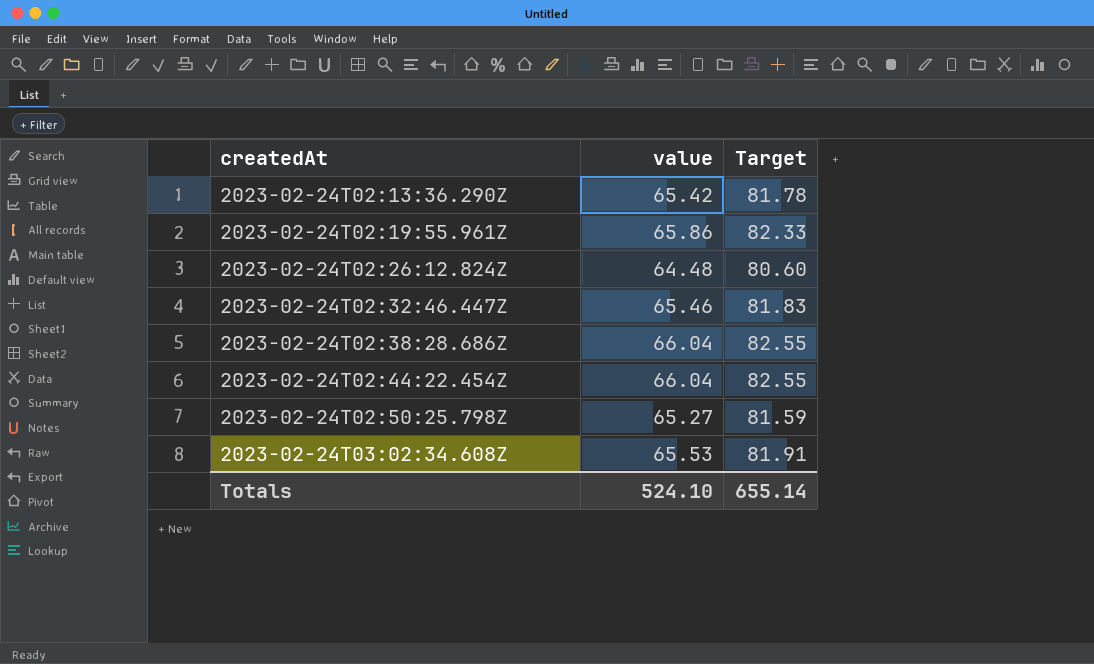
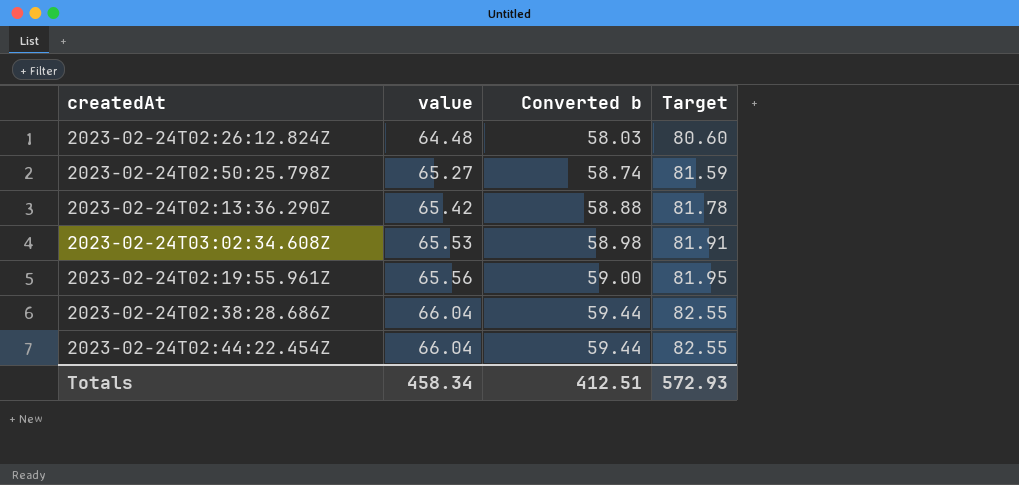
row order: createdAt ascending -> value ascending
column Converted b | formula: none -> [value] * 0.9
row 2023-02-24T02:32:46.447Z: 65.46 | 81.83 -> none
2023-02-24T02:19:55.961Z | value: 65.86 -> 65.56
2023-02-24T02:19:55.961Z | Target: 82.33 -> 81.95
Totals | value: 524.10 -> 458.34
Totals | Target: 655.14 -> 572.93

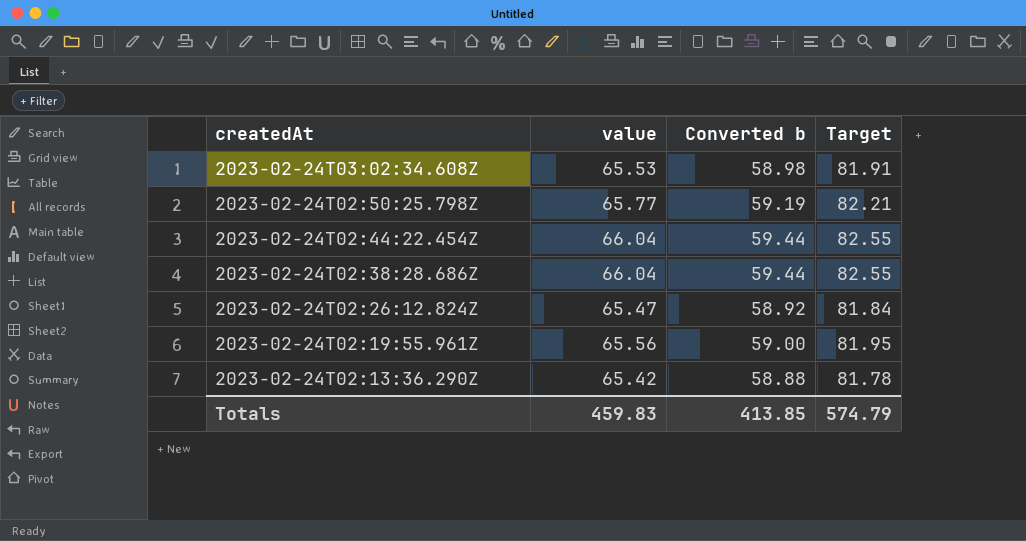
row order: value ascending -> createdAt descending
2023-02-24T02:50:25.798Z | value: 65.27 -> 65.77
2023-02-24T02:50:25.798Z | Converted b: 58.74 -> 59.19
2023-02-24T02:50:25.798Z | Target: 81.59 -> 82.21
2023-02-24T02:26:12.824Z | value: 64.48 -> 65.47
2023-02-24T02:26:12.824Z | Converted b: 58.03 -> 58.92
2023-02-24T02:26:12.824Z | Target: 80.60 -> 81.84
Totals | value: 458.34 -> 459.83
Totals | Converted b: 412.51 -> 413.85
Totals | Target: 572.93 -> 574.79

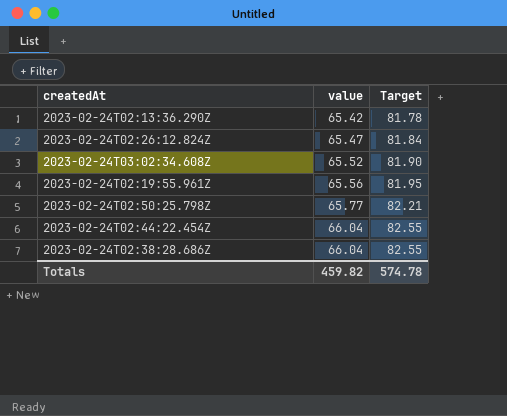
row order: createdAt descending -> value ascending
column Converted b | formula: [value] * 0.9 -> none
2023-02-24T03:02:34.608Z | value: 65.53 -> 65.52
2023-02-24T03:02:34.608Z | Target: 81.91 -> 81.90
Totals | value: 459.83 -> 459.82
Totals | Target: 574.79 -> 574.78

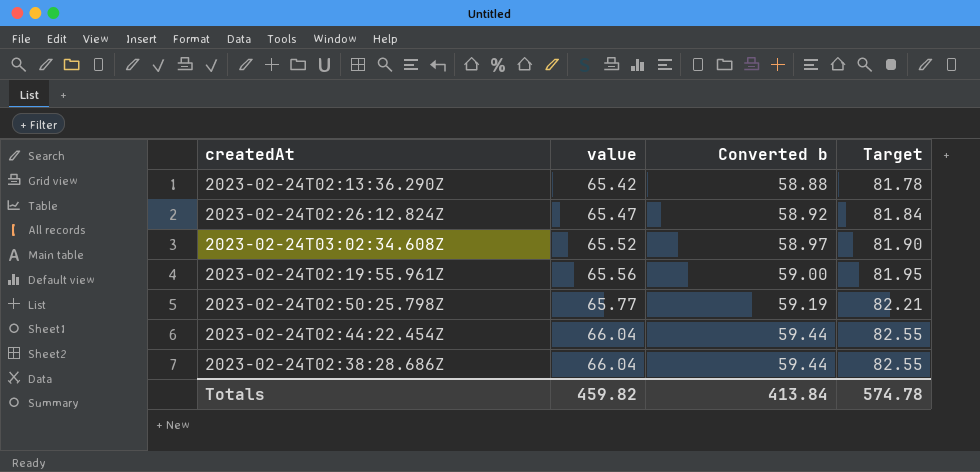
column Converted b | formula: none -> [value] * 0.9

